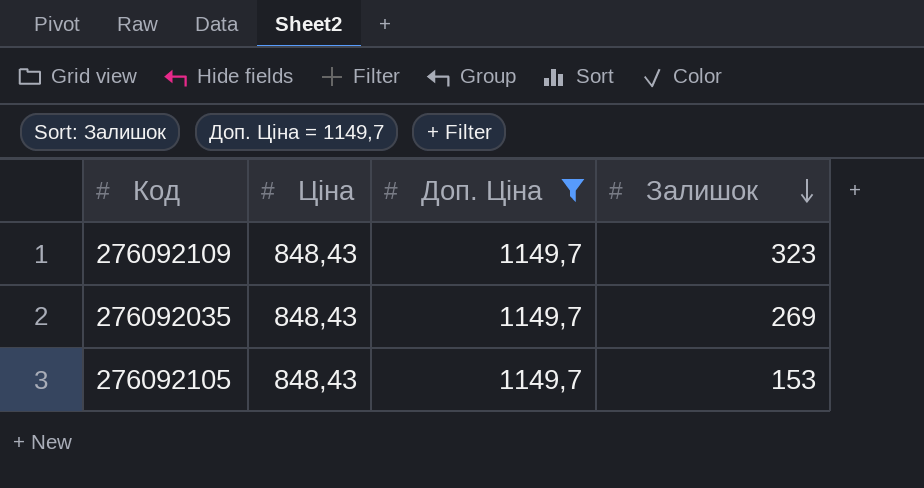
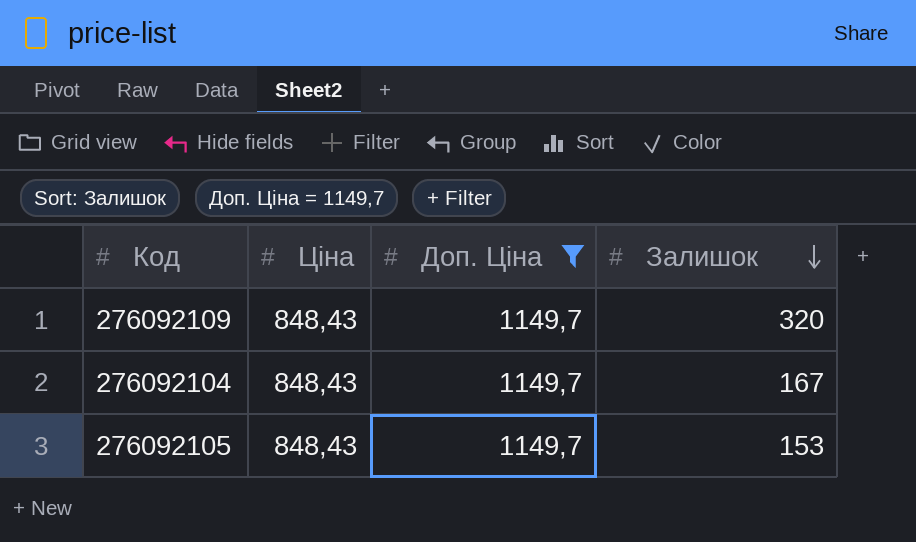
row 276092035: 848,43 | 1149,7 | 269 -> none
276092109 | Залишок: 323 -> 320
row 276092104: none -> 848,43 | 1149,7 | 167

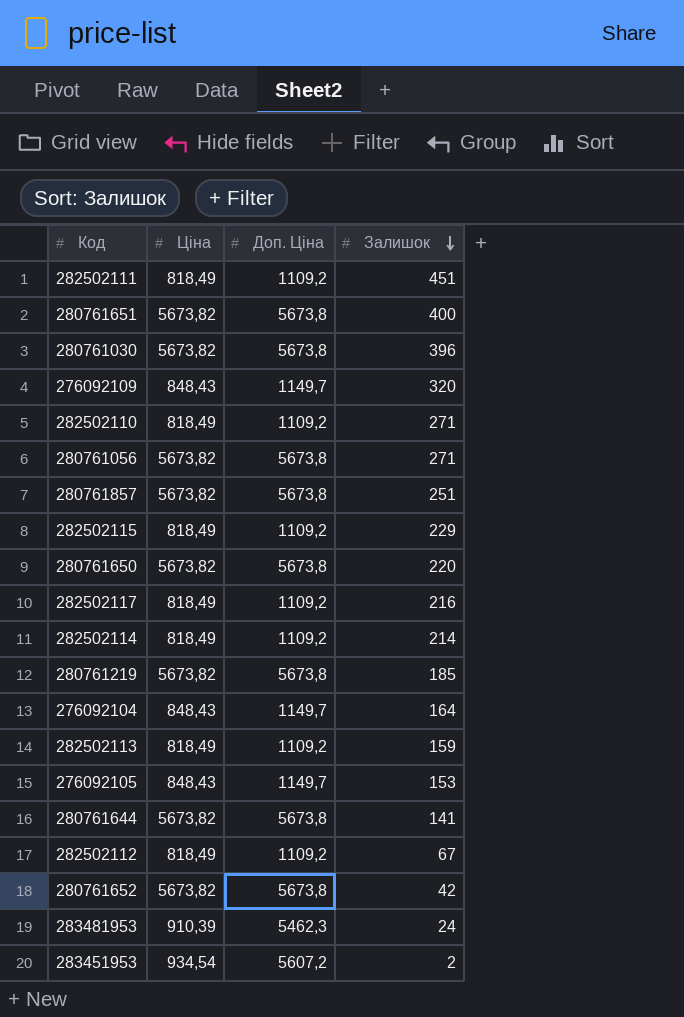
filter: Доп. Ціна = 1149,7 -> none
276092104 | Залишок: 167 -> 164

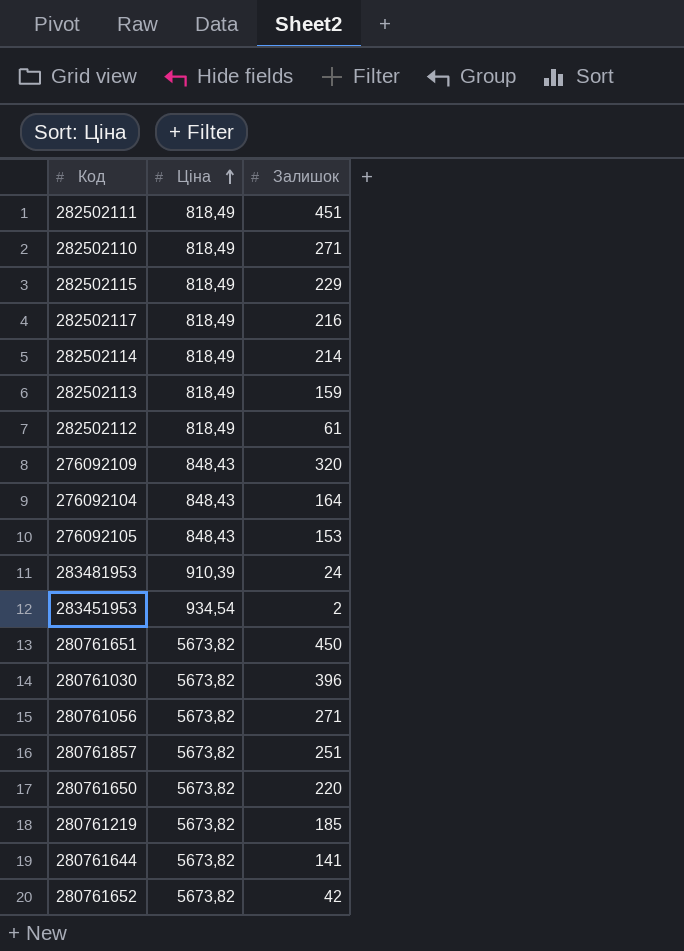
row order: Залишок descending -> Ціна ascending
column Доп. Ціна | position: 3 -> none
282502112 | Залишок: 67 -> 61
280761651 | Залишок: 400 -> 450

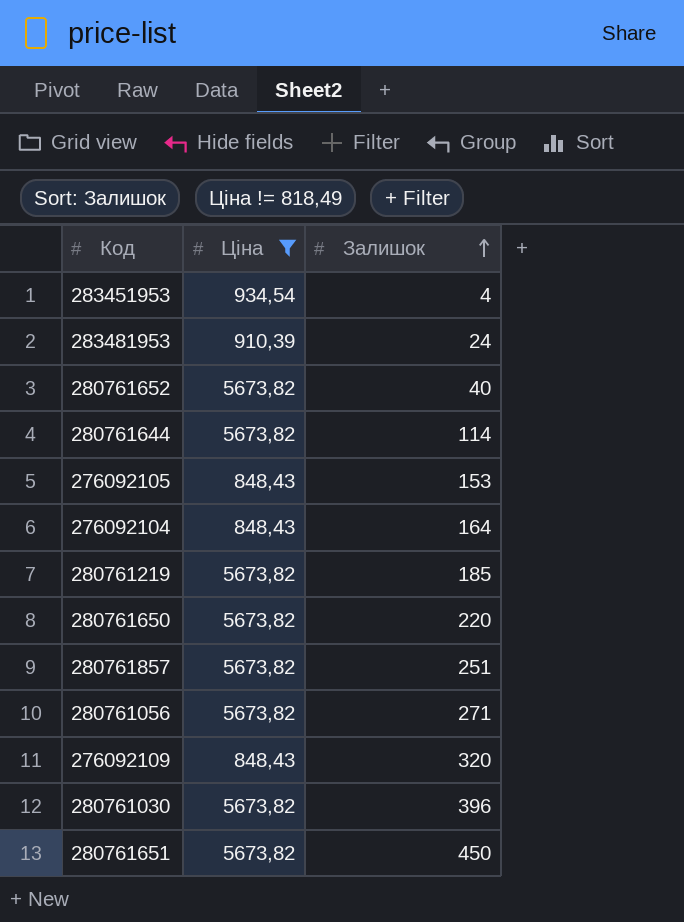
filter: none -> Ціна != 818,49
row order: Ціна ascending -> Залишок ascending
283451953 | Залишок: 2 -> 4
280761652 | Залишок: 42 -> 40
280761644 | Залишок: 141 -> 114

